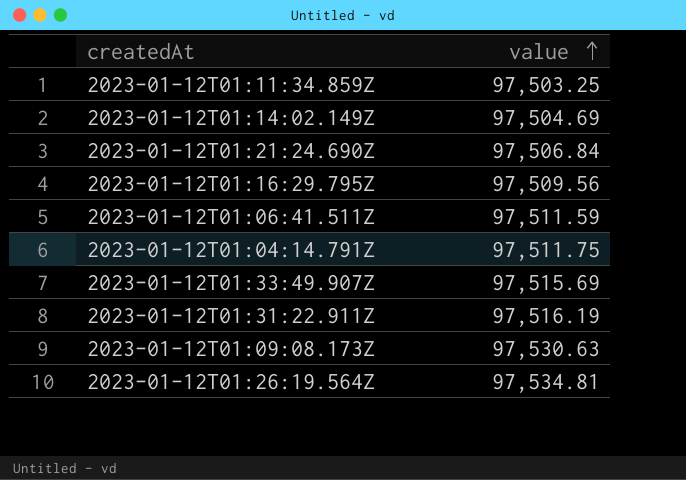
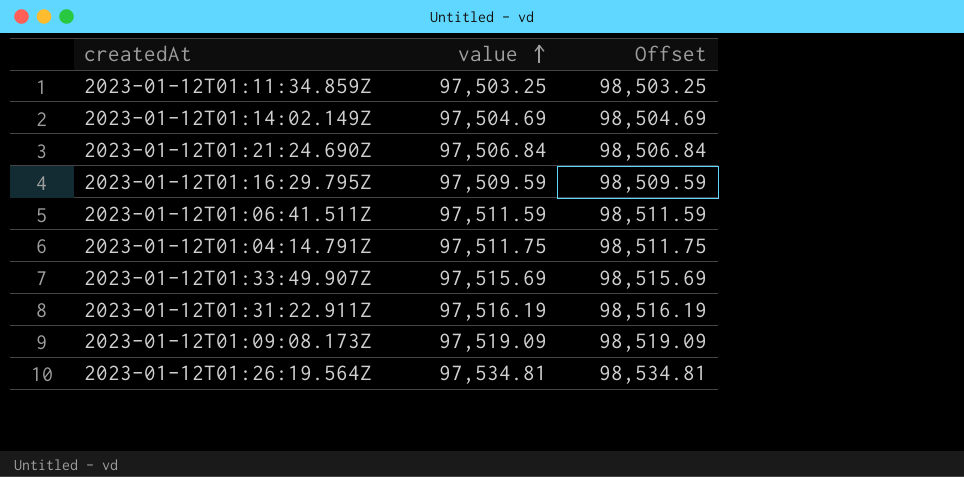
column Offset | formula: none -> [value] + 1000
2023-01-12T01:16:29.795Z | value: 97,509.56 -> 97,509.59
2023-01-12T01:09:08.173Z | value: 97,530.63 -> 97,519.09

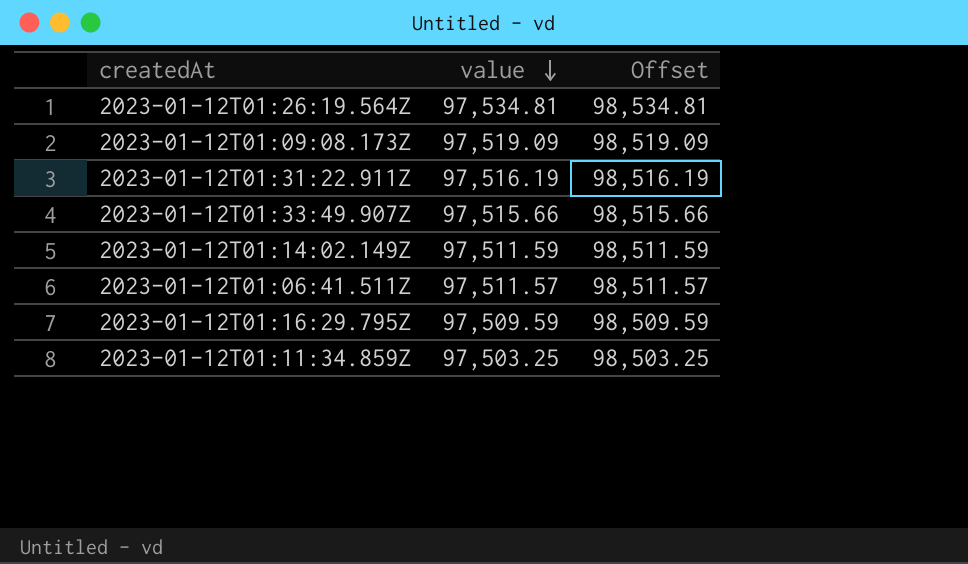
row order: value ascending -> value descending
row 2023-01-12T01:21:24.690Z: 97,506.84 | 98,506.84 -> none
row 2023-01-12T01:04:14.791Z: 97,511.75 | 98,511.75 -> none
2023-01-12T01:33:49.907Z | value: 97,515.69 -> 97,515.66
2023-01-12T01:33:49.907Z | Offset: 98,515.69 -> 98,515.66
2023-01-12T01:14:02.149Z | value: 97,504.69 -> 97,511.59
2023-01-12T01:14:02.149Z | Offset: 98,504.69 -> 98,511.59
2023-01-12T01:06:41.511Z | value: 97,511.59 -> 97,511.57
2023-01-12T01:06:41.511Z | Offset: 98,511.59 -> 98,511.57

